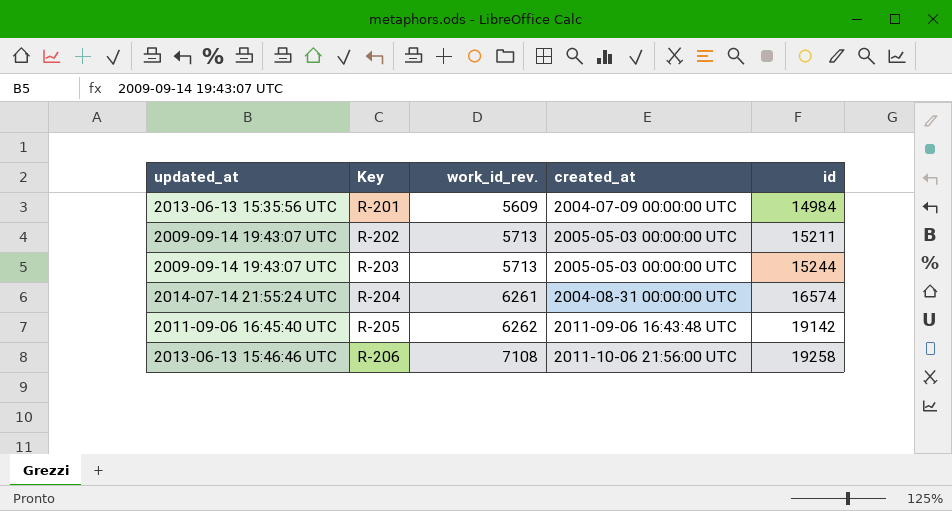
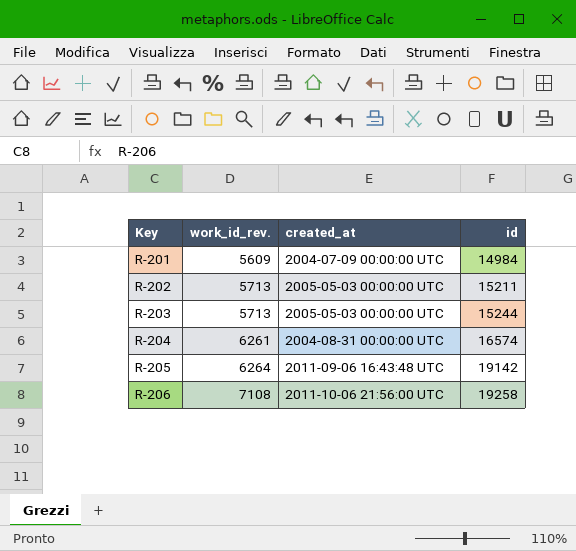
column updated_at | position: 1 -> none
R-205 | work_id_rev.: 6262 -> 6264

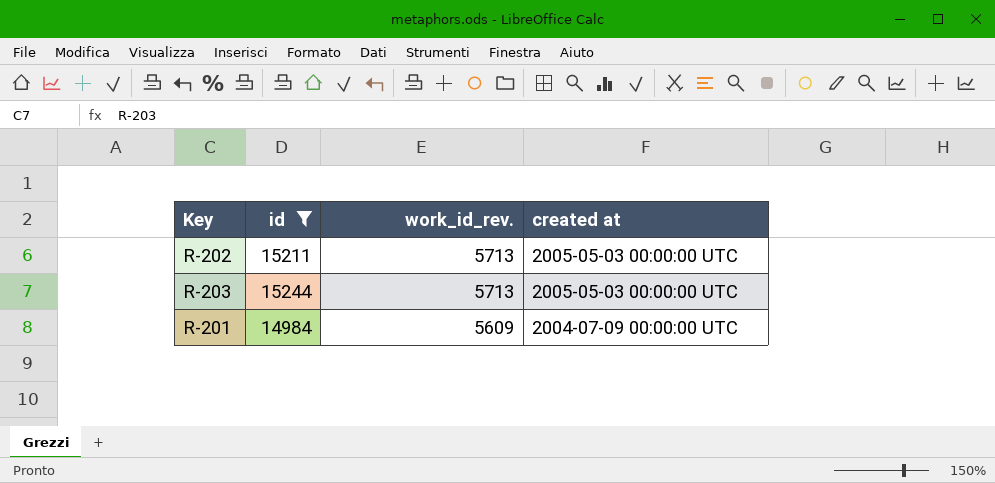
filter: none -> id <= 15244
row order: Key ascending -> work_id_rev. descending
column id | position: 4 -> 2
column name: created_at -> created at

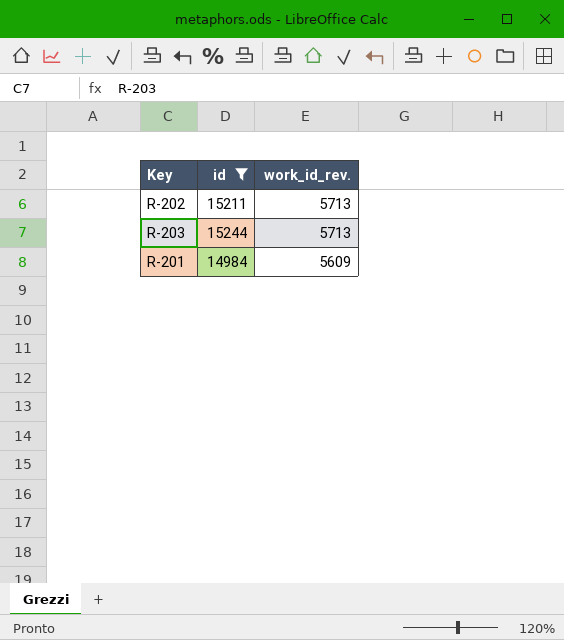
column created at | position: 4 -> none

